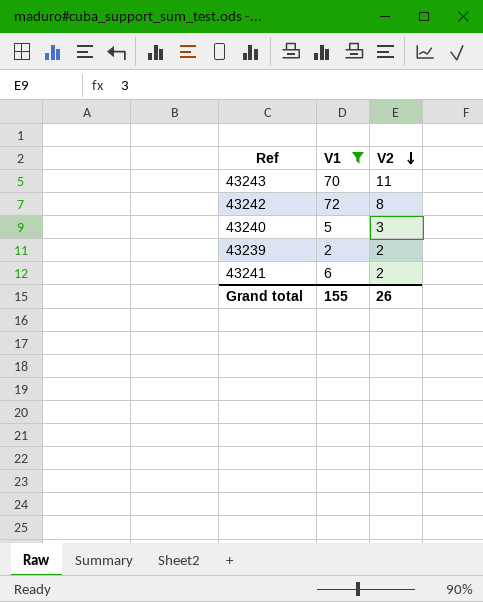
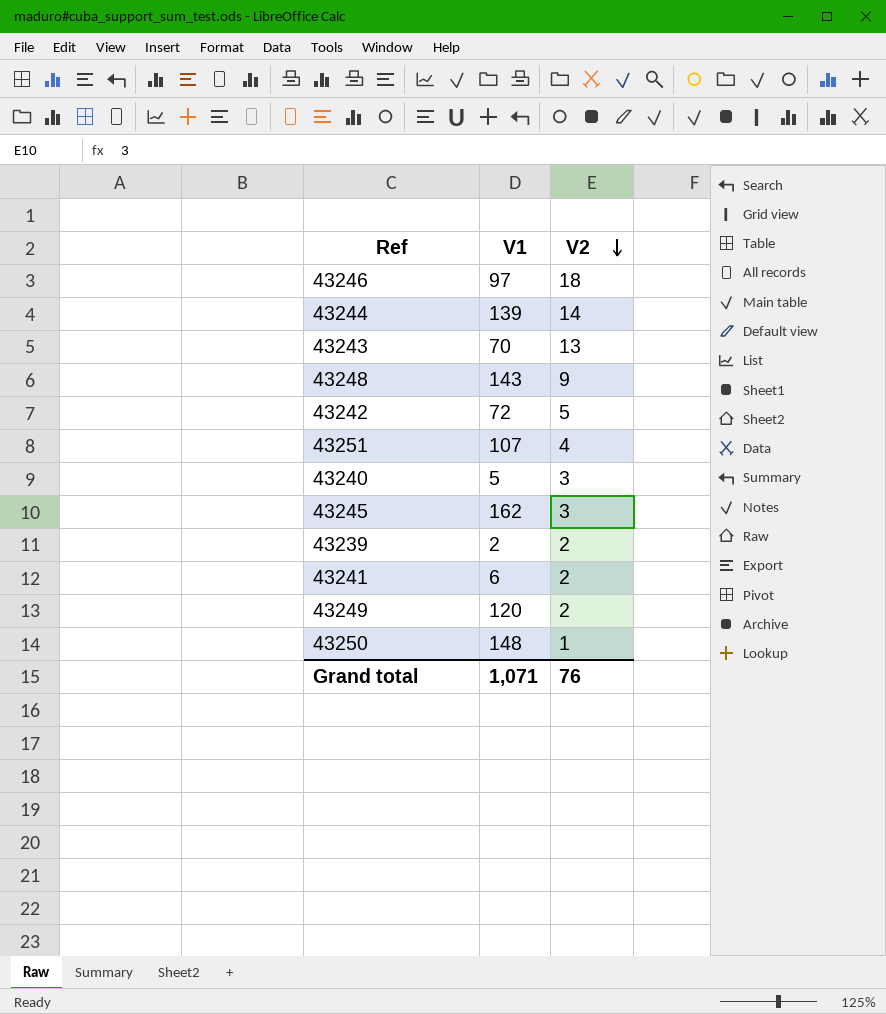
filter: V1 <= 72 -> none
43243 | V2: 11 -> 13
43242 | V2: 8 -> 5
Grand total | V1: 155 -> 1,071
Grand total | V2: 26 -> 76

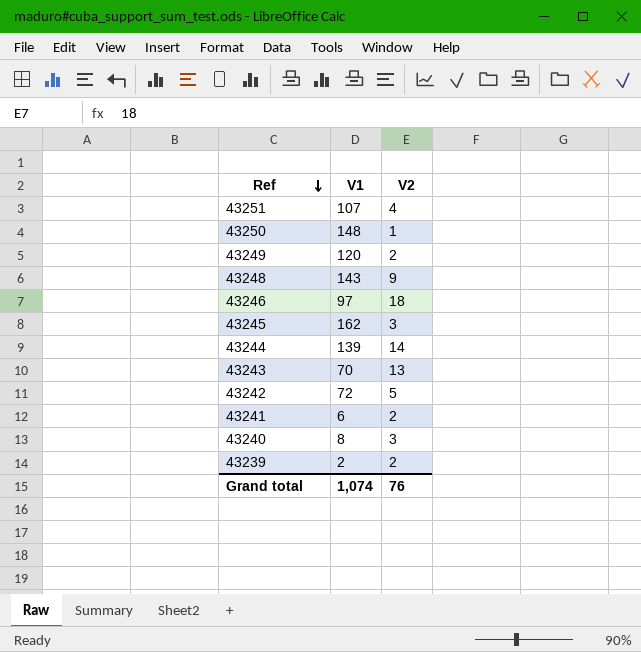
row order: V2 descending -> Ref descending
43240 | V1: 5 -> 8
Grand total | V1: 1,071 -> 1,074

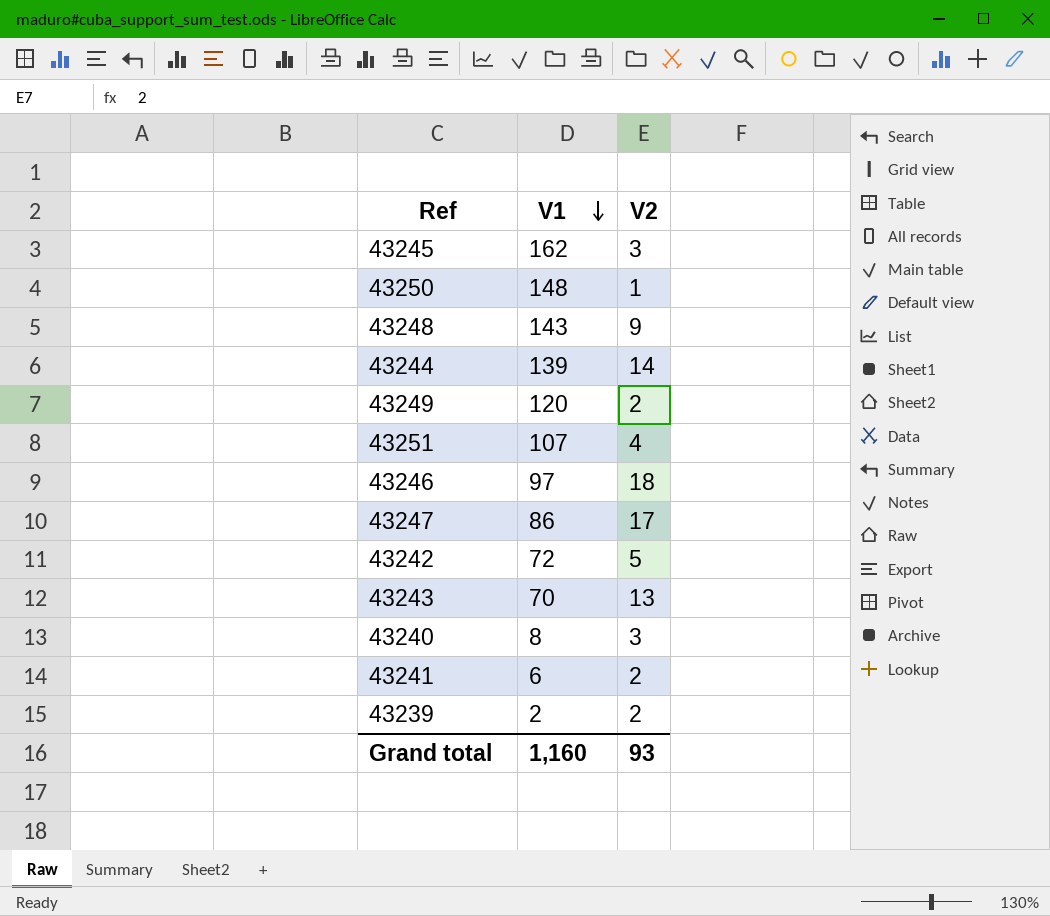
row order: Ref descending -> V1 descending
row 43247: none -> 86 | 17
Grand total | V1: 1,074 -> 1,160
Grand total | V2: 76 -> 93

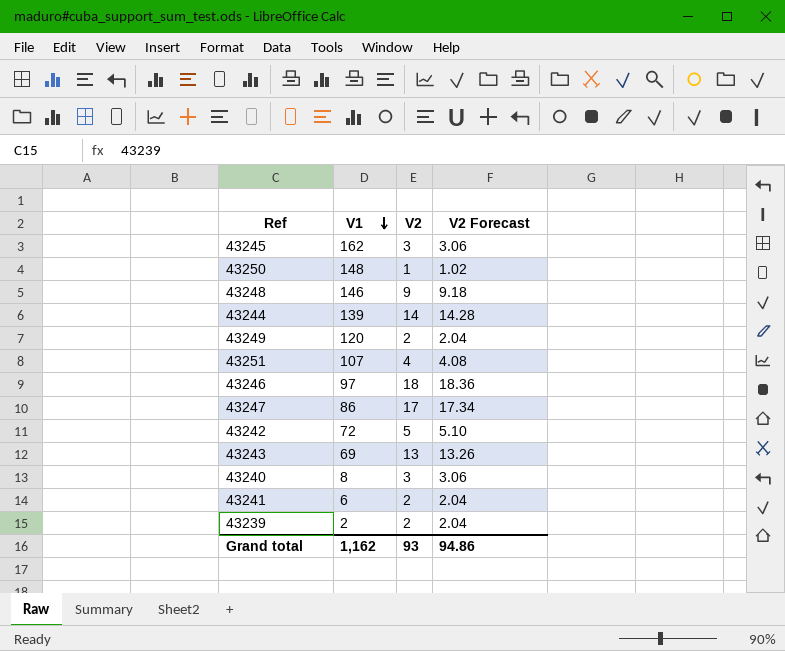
column V2 Forecast | formula: none -> [V2] * 1.02
43248 | V1: 143 -> 146
43243 | V1: 70 -> 69
Grand total | V1: 1,160 -> 1,162

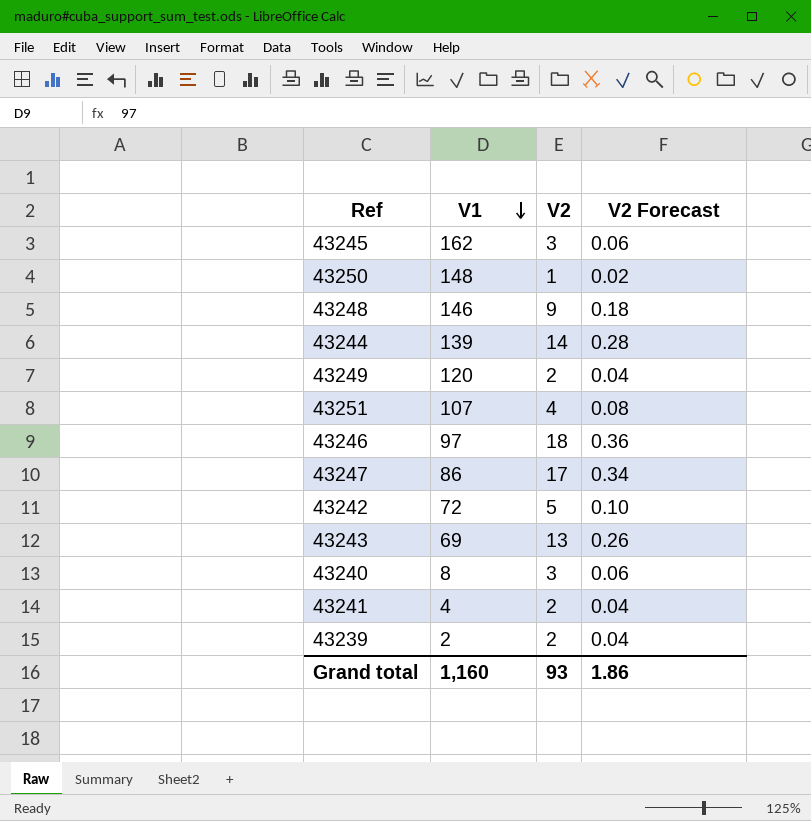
column V2 Forecast | formula: [V2] * 1.02 -> [V2] * 0.02
43241 | V1: 6 -> 4
Grand total | V1: 1,162 -> 1,160
Grand total | V2 Forecast: 94.86 -> 1.86

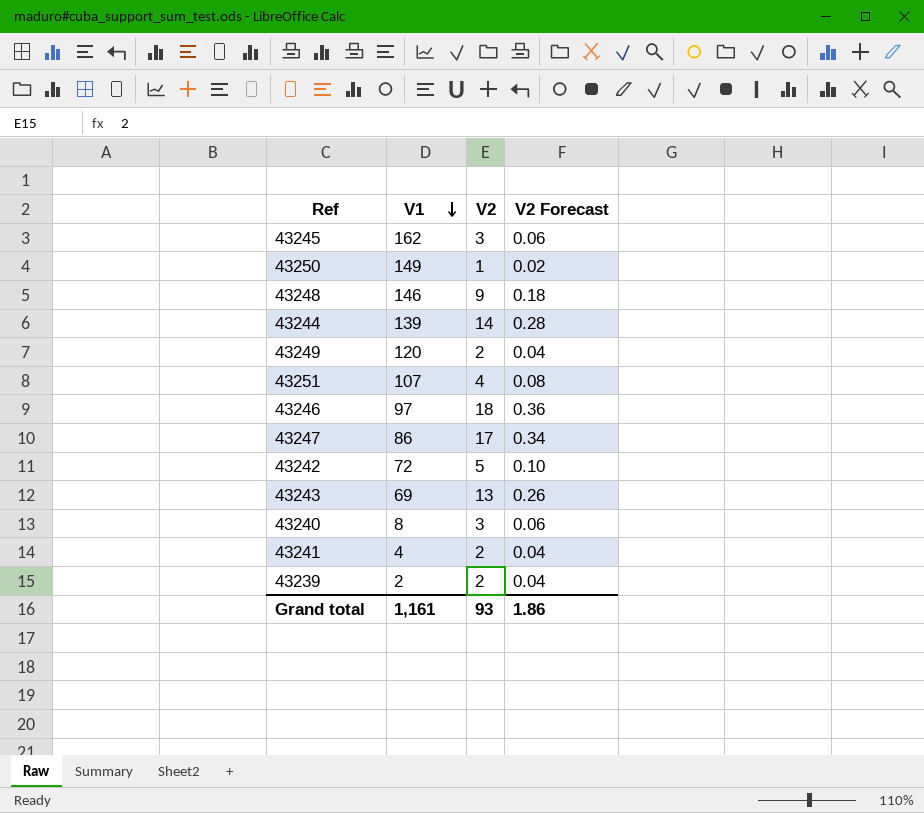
43250 | V1: 148 -> 149
Grand total | V1: 1,160 -> 1,161

